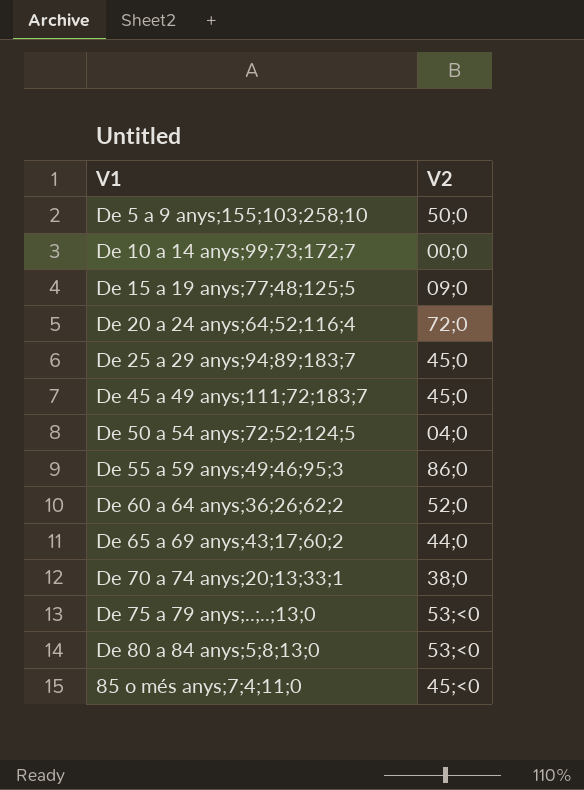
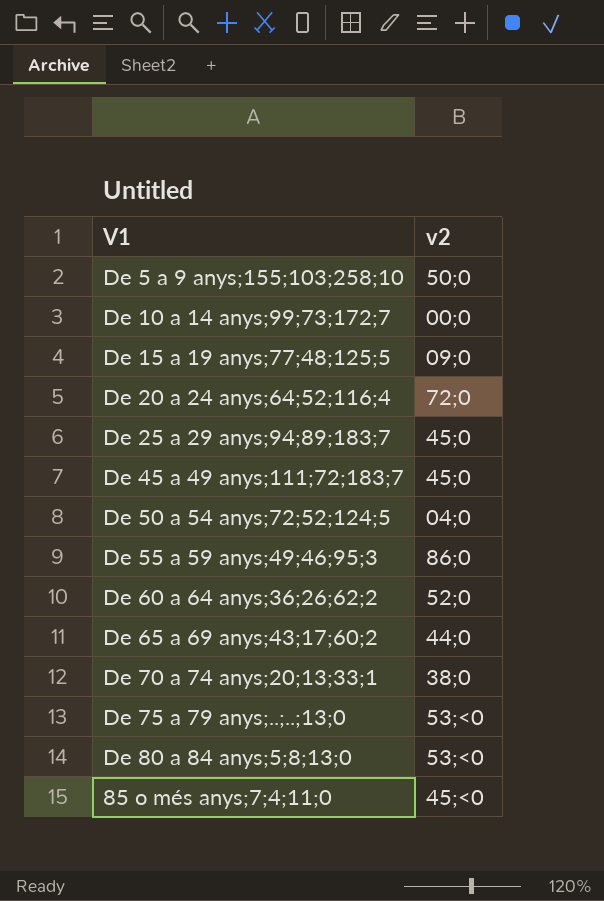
column name: V2 -> v2

